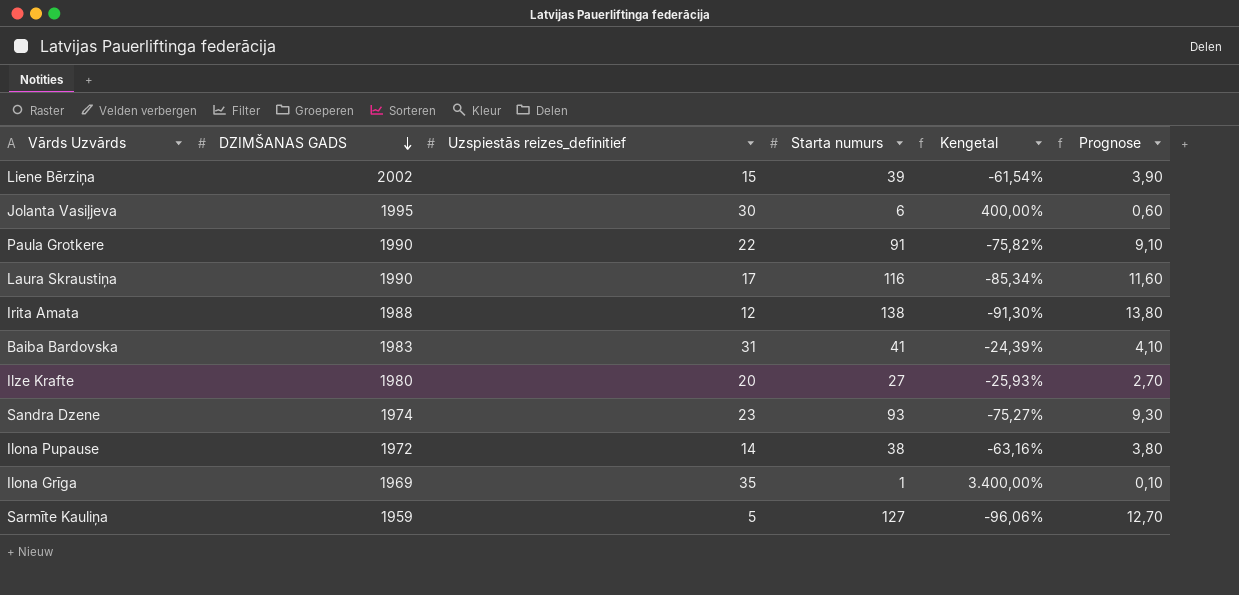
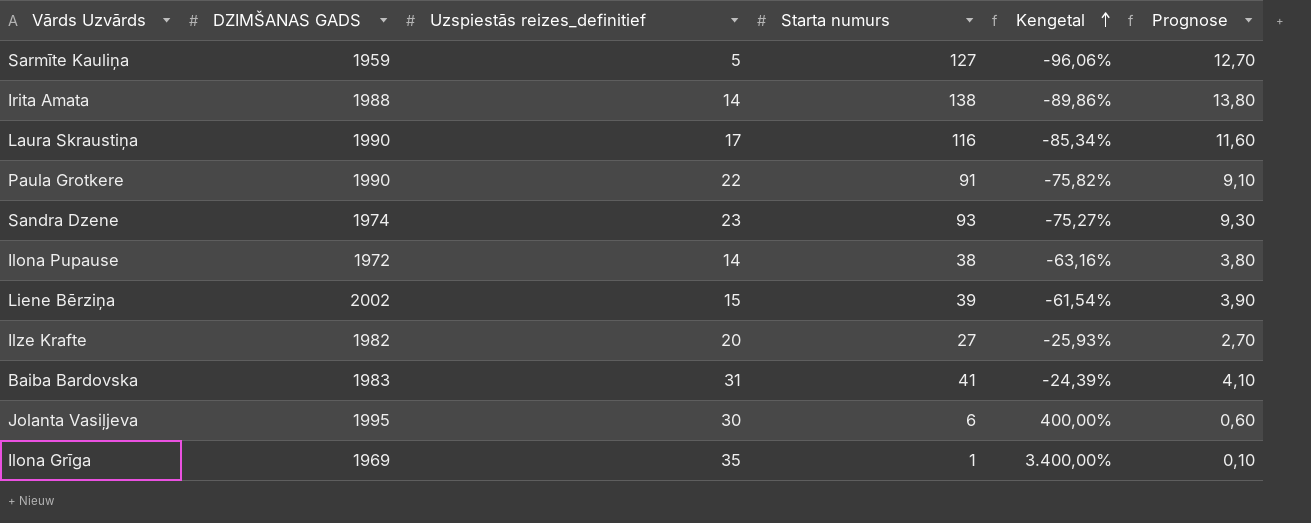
row order: DZIMŠANAS GADS descending -> Kengetal ascending
Irita Amata | Uzspiestās reizes_definitief: 12 -> 14
Irita Amata | Kengetal: -91,30% -> -89,86%
Ilze Krafte | DZIMŠANAS GADS: 1980 -> 1982

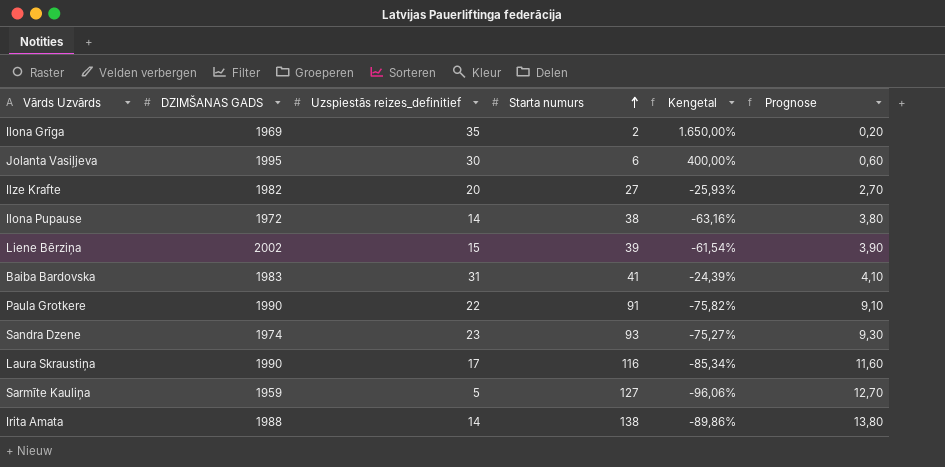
row order: Kengetal ascending -> Starta numurs ascending
Ilona Grīga | Starta numurs: 1 -> 2
Ilona Grīga | Kengetal: 3.400,00% -> 1.650,00%
Ilona Grīga | Prognose: 0,10 -> 0,20

